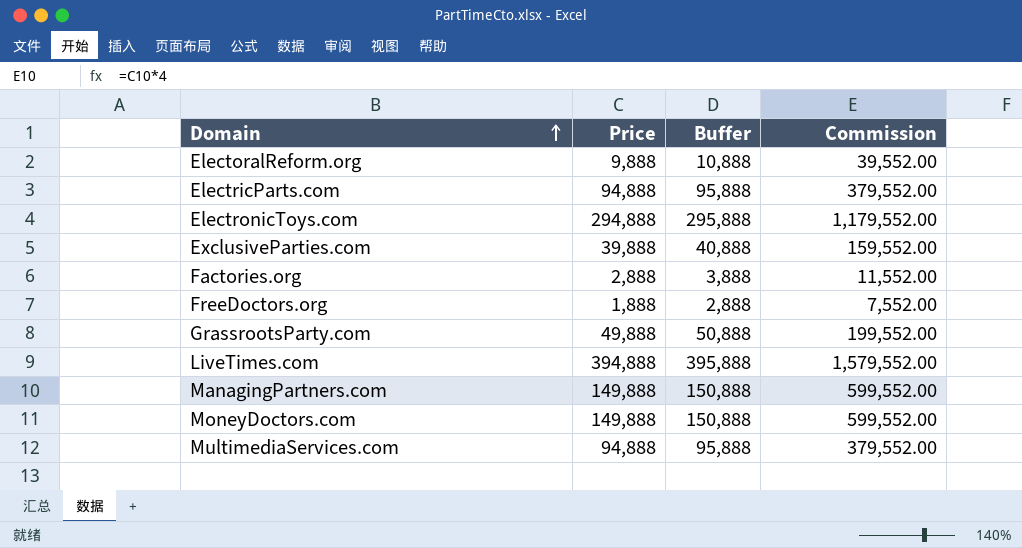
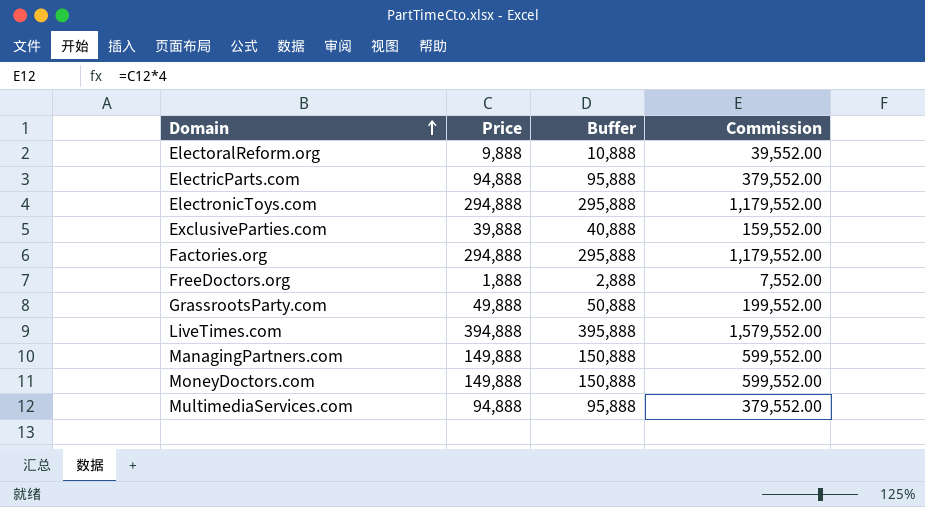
Factories.org | Price: 2,888 -> 294,888
Factories.org | Buffer: 3,888 -> 295,888
Factories.org | Commission: 11,552.00 -> 1,179,552.00

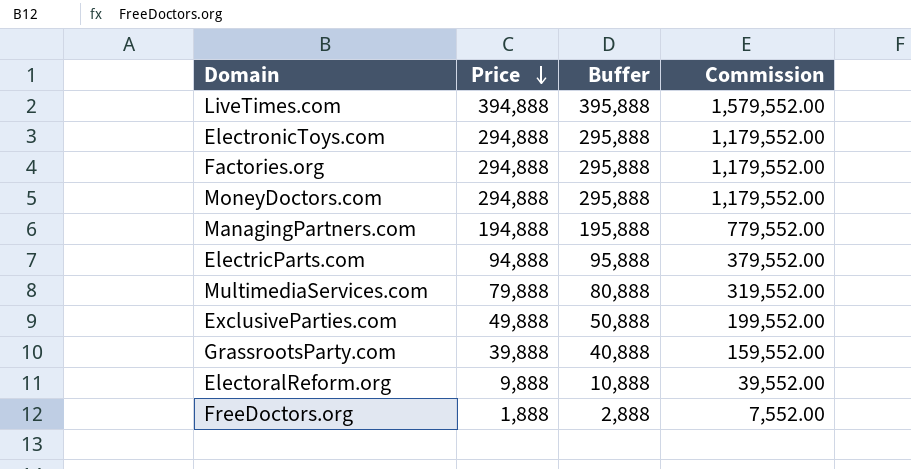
row order: Domain ascending -> Price descending
MoneyDoctors.com | Price: 149,888 -> 294,888
MoneyDoctors.com | Buffer: 150,888 -> 295,888
MoneyDoctors.com | Commission: 599,552.00 -> 1,179,552.00
ManagingPartners.com | Price: 149,888 -> 194,888
ManagingPartners.com | Buffer: 150,888 -> 195,888
ManagingPartners.com | Commission: 599,552.00 -> 779,552.00
MultimediaServices.com | Price: 94,888 -> 79,888
MultimediaServices.com | Buffer: 95,888 -> 80,888
MultimediaServices.com | Commission: 379,552.00 -> 319,552.00
ExclusiveParties.com | Price: 39,888 -> 49,888
ExclusiveParties.com | Buffer: 40,888 -> 50,888
ExclusiveParties.com | Commission: 159,552.00 -> 199,552.00
GrassrootsParty.com | Price: 49,888 -> 39,888
GrassrootsParty.com | Buffer: 50,888 -> 40,888
GrassrootsParty.com | Commission: 199,552.00 -> 159,552.00

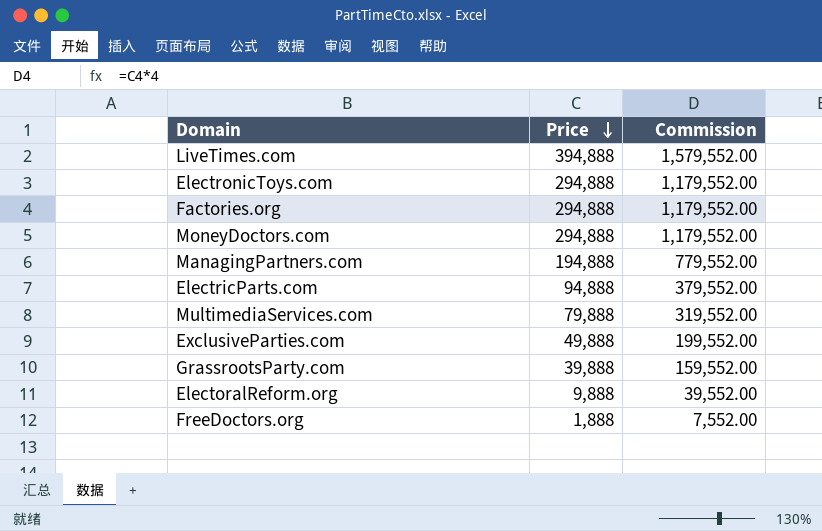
column Buffer | formula: [Price] + 1000 -> none

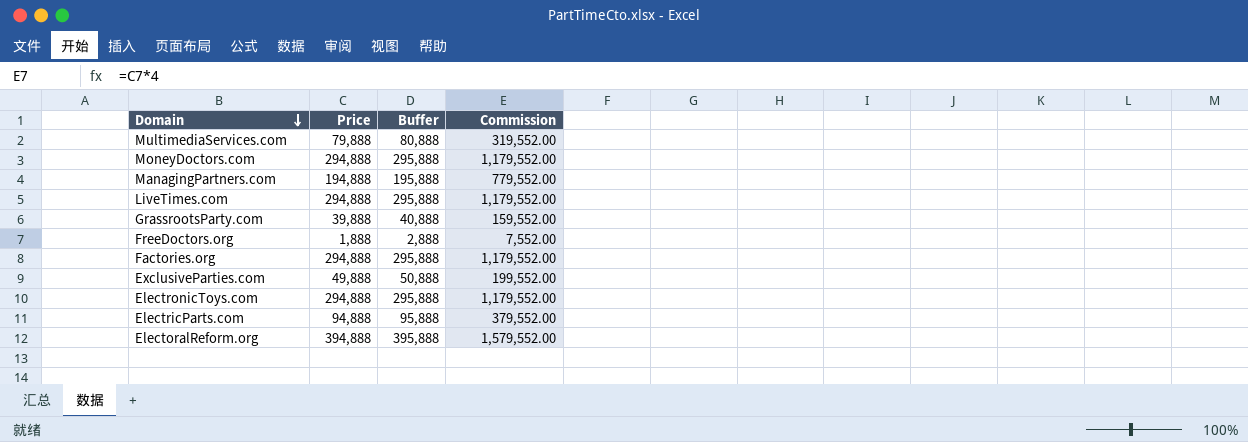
row order: Price descending -> Domain descending
column Buffer | formula: none -> [Price] + 1000
LiveTimes.com | Price: 394,888 -> 294,888
LiveTimes.com | Commission: 1,579,552.00 -> 1,179,552.00
ElectoralReform.org | Price: 9,888 -> 394,888
ElectoralReform.org | Commission: 39,552.00 -> 1,579,552.00

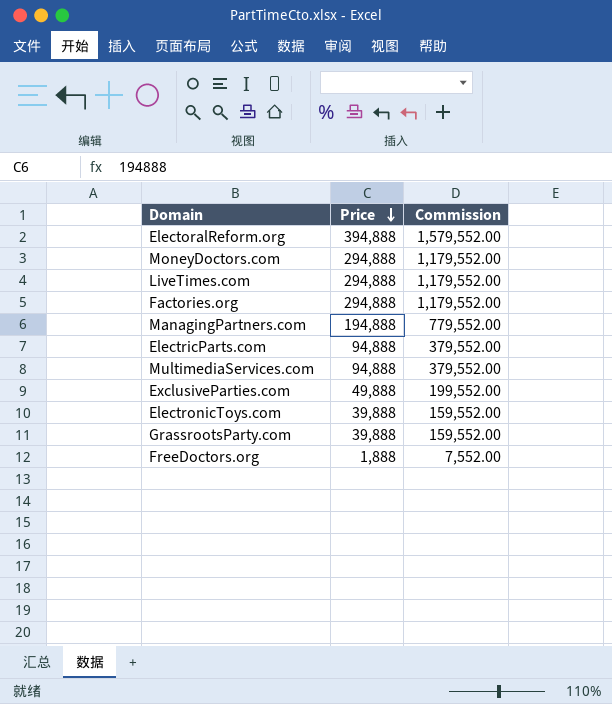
row order: Domain descending -> Price descending
column Buffer | formula: [Price] + 1000 -> none
MultimediaServices.com | Price: 79,888 -> 94,888
MultimediaServices.com | Commission: 319,552.00 -> 379,552.00
ElectronicToys.com | Price: 294,888 -> 39,888
ElectronicToys.com | Commission: 1,179,552.00 -> 159,552.00

